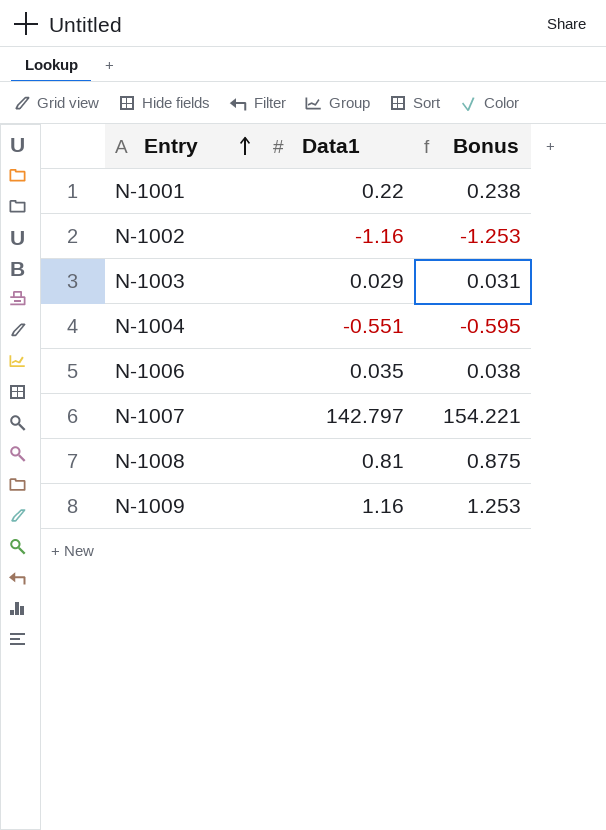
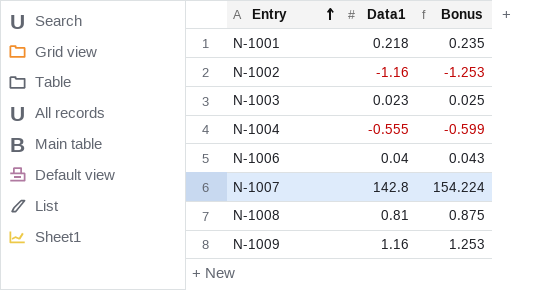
N-1001 | Data1: 0.22 -> 0.218
N-1001 | Bonus: 0.238 -> 0.235
N-1003 | Data1: 0.029 -> 0.023
N-1003 | Bonus: 0.031 -> 0.025
N-1004 | Data1: -0.551 -> -0.555
N-1004 | Bonus: -0.595 -> -0.599
N-1006 | Data1: 0.035 -> 0.04
N-1006 | Bonus: 0.038 -> 0.043
N-1007 | Data1: 142.797 -> 142.8
N-1007 | Bonus: 154.221 -> 154.224

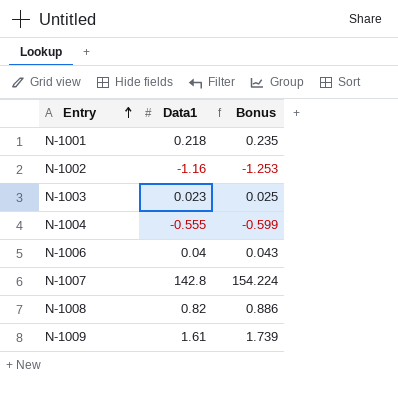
N-1008 | Data1: 0.81 -> 0.82
N-1008 | Bonus: 0.875 -> 0.886
N-1009 | Data1: 1.16 -> 1.61
N-1009 | Bonus: 1.253 -> 1.739

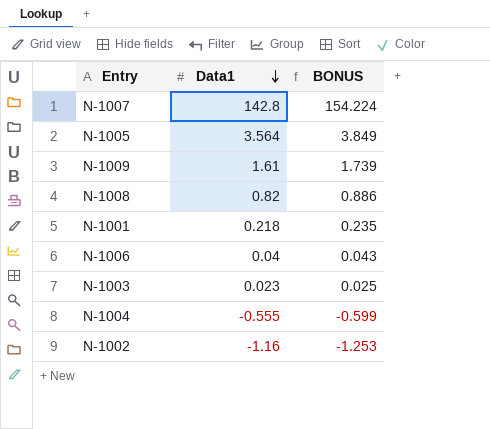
row order: Entry ascending -> Data1 descending
column name: Bonus -> BONUS
row N-1005: none -> 3.564 | 3.849

